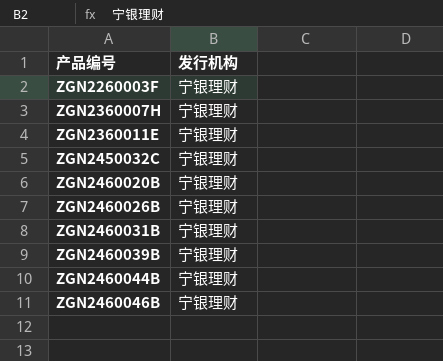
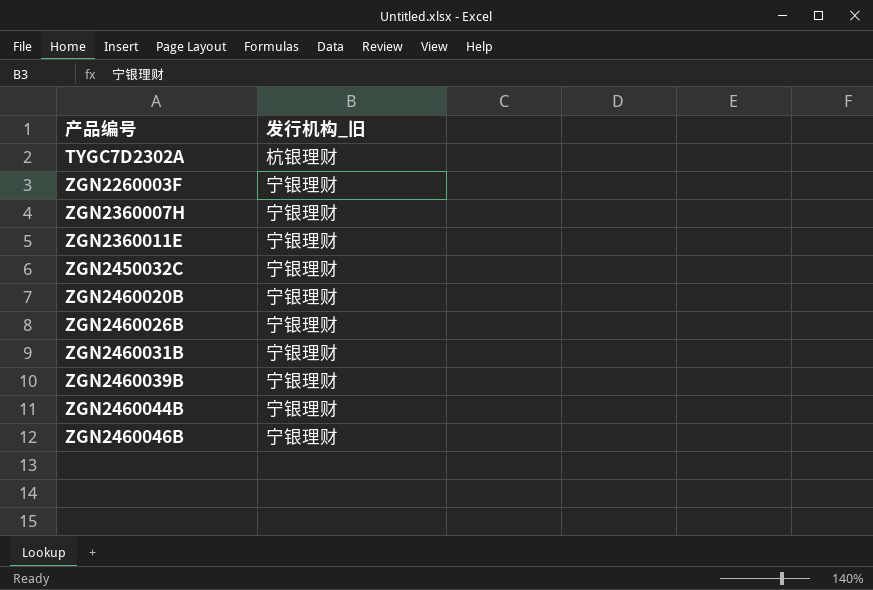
column name: 发行机构 -> 发行机构_旧
row TYGC7D2302A: none -> 杭银理财

